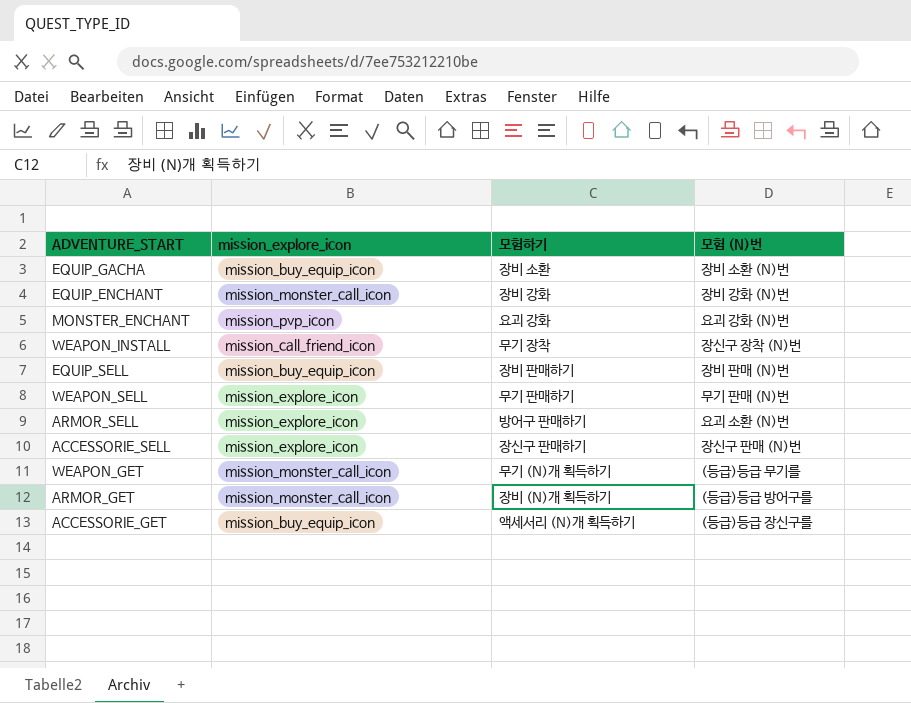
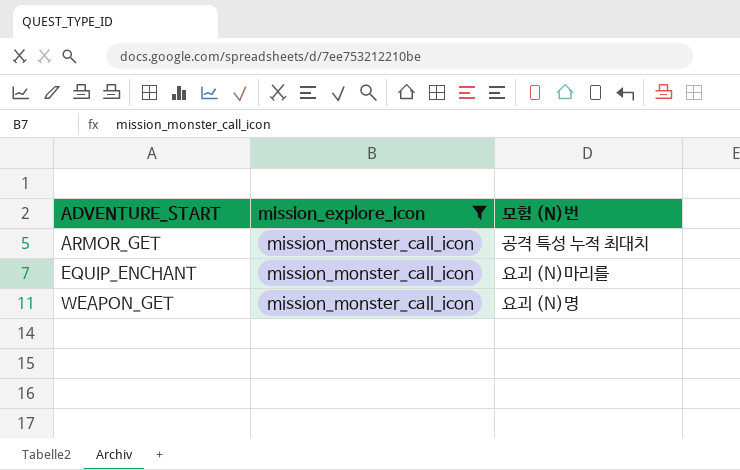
filter: none -> mission_explore_icon = mission_monster_call_icon
row order: none -> ADVENTURE_START ascending
column 모험하기 | position: 3 -> none
ARMOR_GET | 모험 (N)번: (등급)등급 방어구를 -> 공격 특성 누적 최대치
EQUIP_ENCHANT | 모험 (N)번: 장비 강화 (N)번 -> 요괴 (N)마리를
WEAPON_GET | 모험 (N)번: (등급)등급 무기를 -> 요괴 (N)명

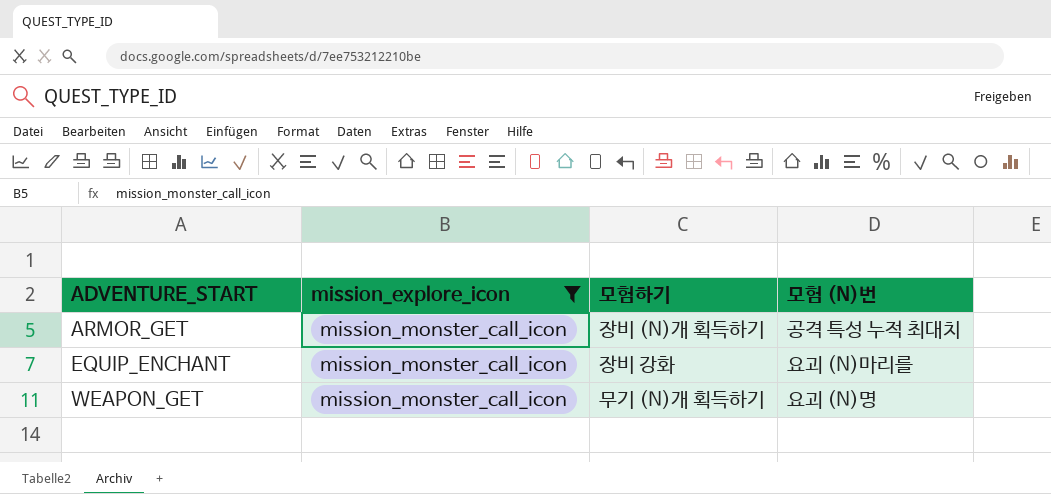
column 모험하기 | position: none -> 3

